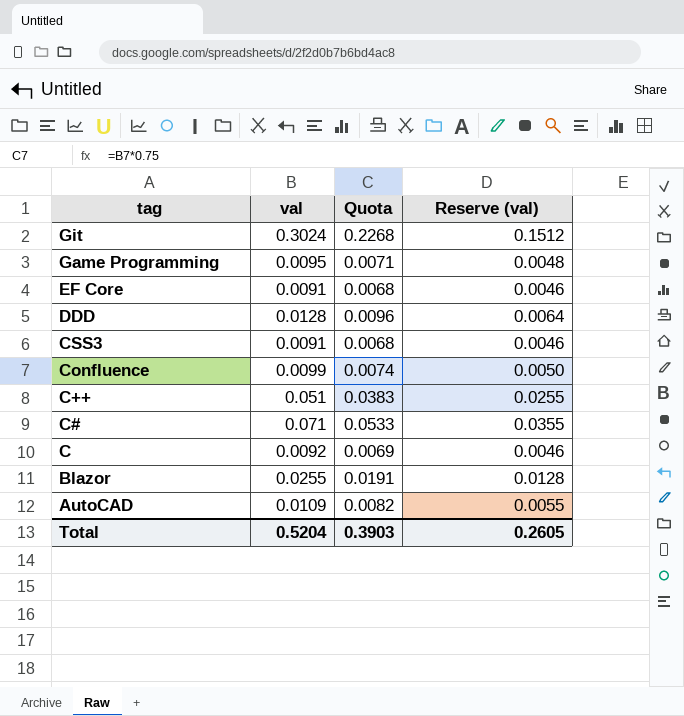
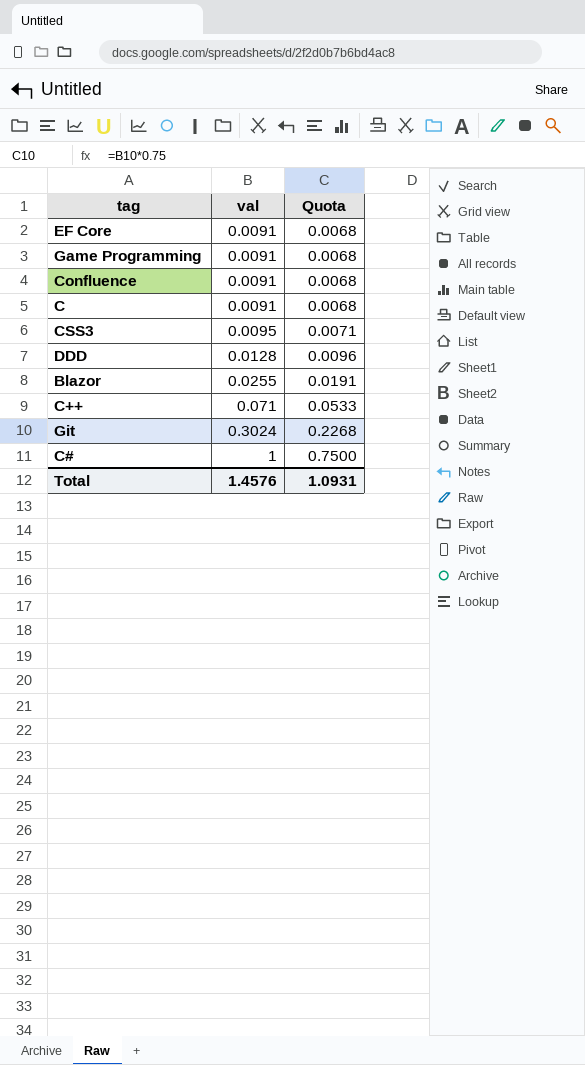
row order: tag descending -> val ascending
column Reserve (val) | formula: [val] * 0.5 -> none
row AutoCAD: 0.0109 | 0.0082 | 0.0055 -> none
Game Programming | val: 0.0095 -> 0.0091
Game Programming | Quota: 0.0071 -> 0.0068
Confluence | val: 0.0099 -> 0.0091
Confluence | Quota: 0.0074 -> 0.0068
C | val: 0.0092 -> 0.0091
C | Quota: 0.0069 -> 0.0068
CSS3 | val: 0.0091 -> 0.0095
CSS3 | Quota: 0.0068 -> 0.0071
C++ | val: 0.051 -> 0.071
C++ | Quota: 0.0383 -> 0.0533
C# | val: 0.071 -> 1
C# | Quota: 0.0533 -> 0.7500
Total | val: 0.5204 -> 1.4576
Total | Quota: 0.3903 -> 1.0931

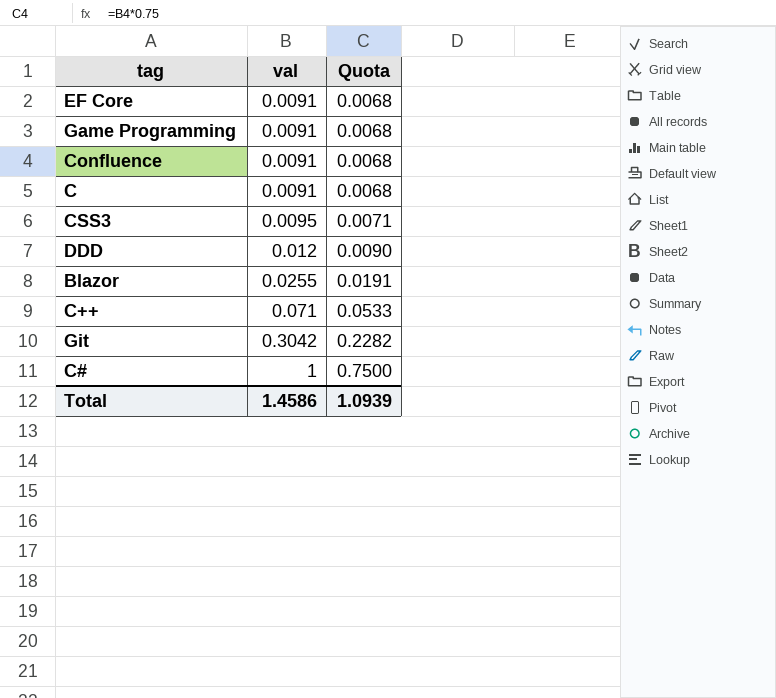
DDD | val: 0.0128 -> 0.012
DDD | Quota: 0.0096 -> 0.0090
Git | val: 0.3024 -> 0.3042
Git | Quota: 0.2268 -> 0.2282
Total | val: 1.4576 -> 1.4586
Total | Quota: 1.0931 -> 1.0939

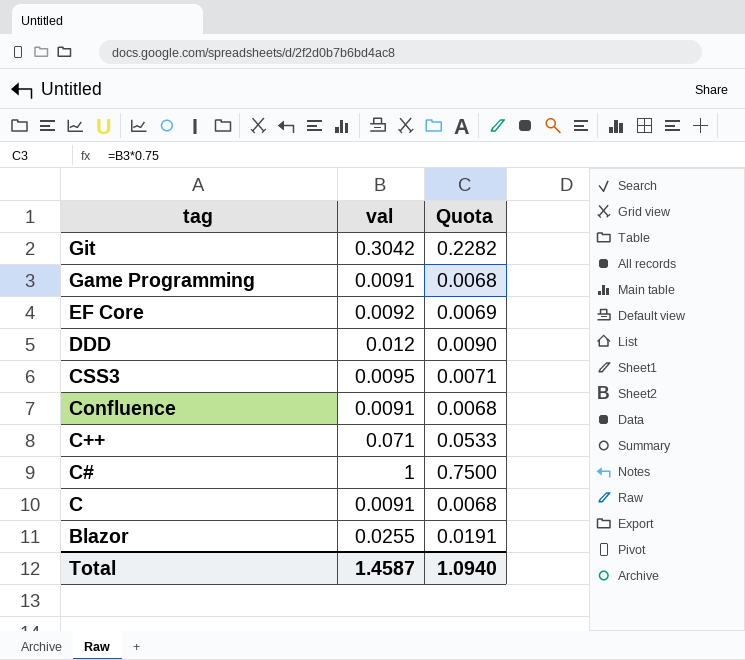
row order: val ascending -> tag descending
EF Core | val: 0.0091 -> 0.0092
EF Core | Quota: 0.0068 -> 0.0069
Total | val: 1.4586 -> 1.4587
Total | Quota: 1.0939 -> 1.0940

